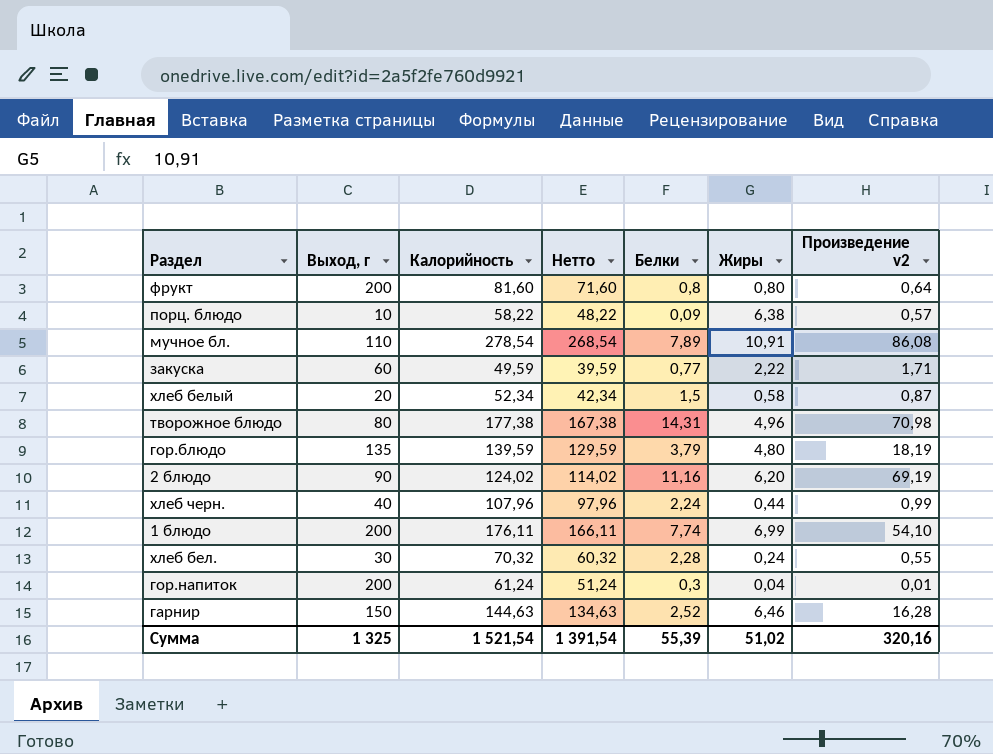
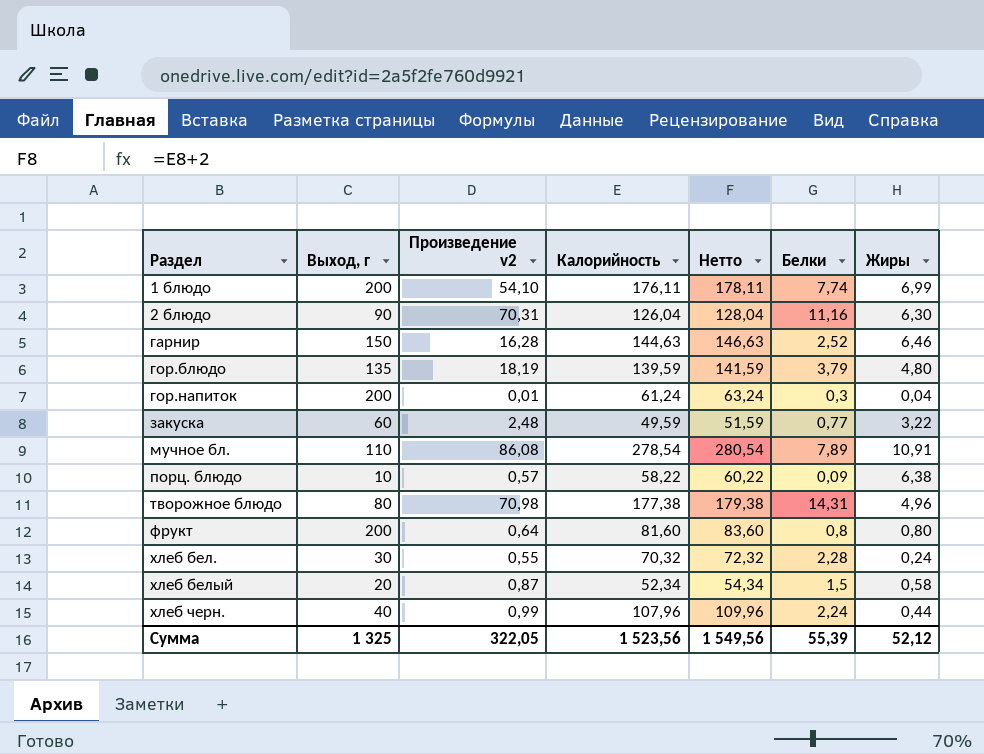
row order: none -> Раздел ascending
column Произведение v2 | position: 7 -> 3
column Нетто | formula: [Калорийность] - 10 -> [Калорийность] + 2
2 блюдо | Произведение v2: 69,19 -> 70,31
2 блюдо | Калорийность: 124,02 -> 126,04
2 блюдо | Жиры: 6,20 -> 6,30
закуска | Произведение v2: 1,71 -> 2,48
закуска | Жиры: 2,22 -> 3,22
Сумма | Произведение v2: 320,16 -> 322,05
Сумма | Калорийность: 1 521,54 -> 1 523,56
Сумма | Нетто: 1 391,54 -> 1 549,56
Сумма | Жиры: 51,02 -> 52,12

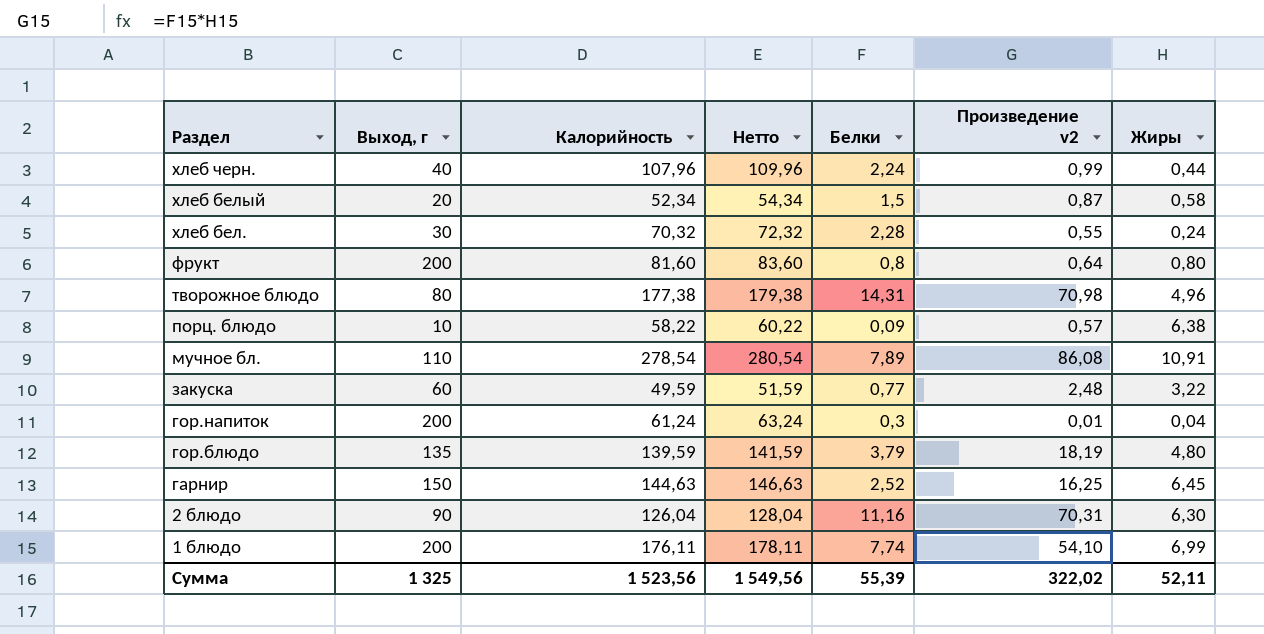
row order: Раздел ascending -> Раздел descending
column Произведение v2 | position: 3 -> 6
гарнир | Произведение v2: 16,28 -> 16,25
гарнир | Жиры: 6,46 -> 6,45
Сумма | Произведение v2: 322,05 -> 322,02
Сумма | Жиры: 52,12 -> 52,11

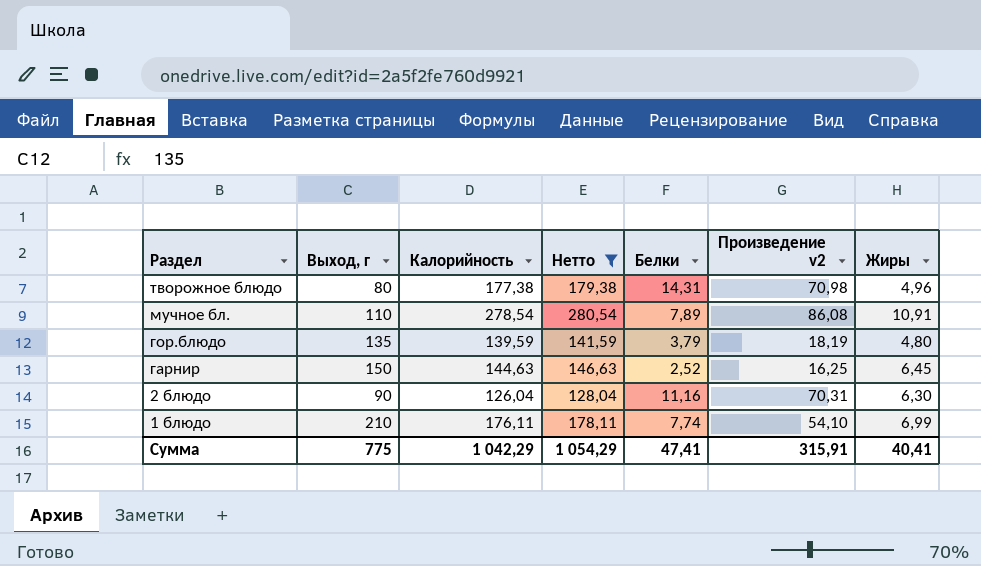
filter: none -> Нетто >= 128,04
1 блюдо | Выход, г: 200 -> 210
Сумма | Выход, г: 1 325 -> 775
Сумма | Калорийность: 1 523,56 -> 1 042,29
Сумма | Нетто: 1 549,56 -> 1 054,29
Сумма | Белки: 55,39 -> 47,41
Сумма | Произведение v2: 322,02 -> 315,91
Сумма | Жиры: 52,11 -> 40,41

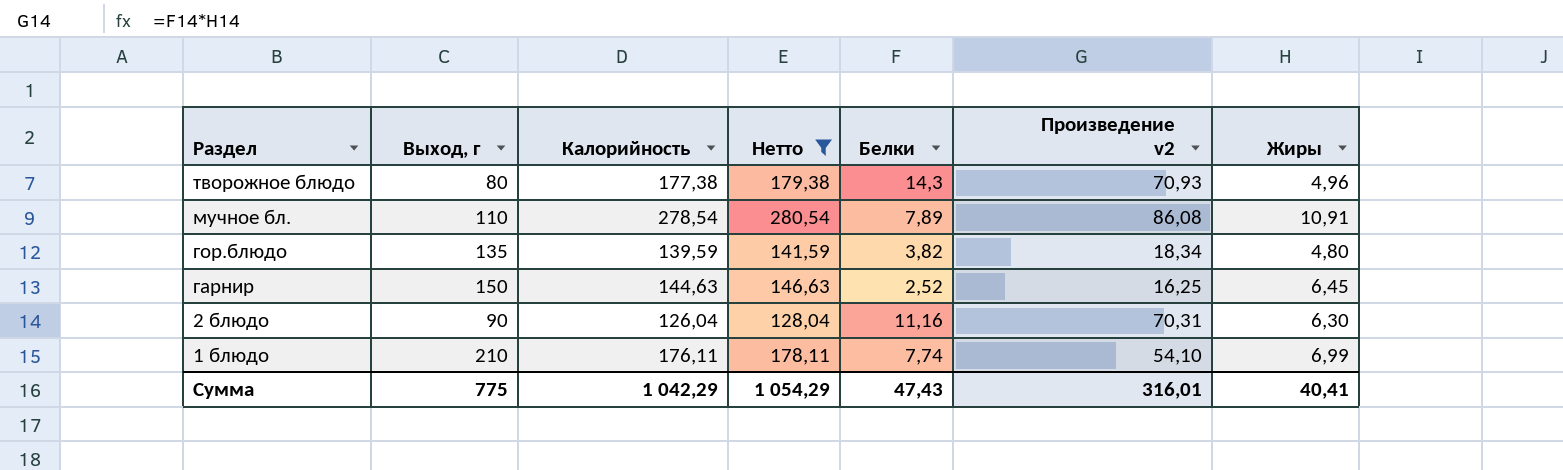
творожное блюдо | Белки: 14,31 -> 14,3
творожное блюдо | Произведение v2: 70,98 -> 70,93
гор.блюдо | Белки: 3,79 -> 3,82
гор.блюдо | Произведение v2: 18,19 -> 18,34
Сумма | Белки: 47,41 -> 47,43
Сумма | Произведение v2: 315,91 -> 316,01

